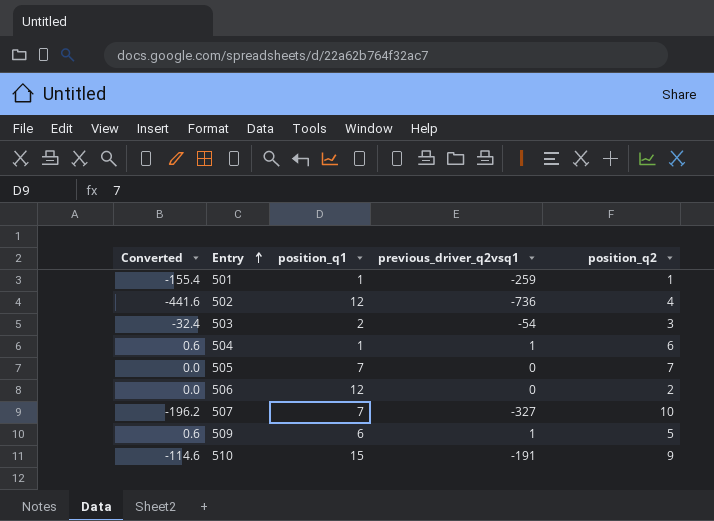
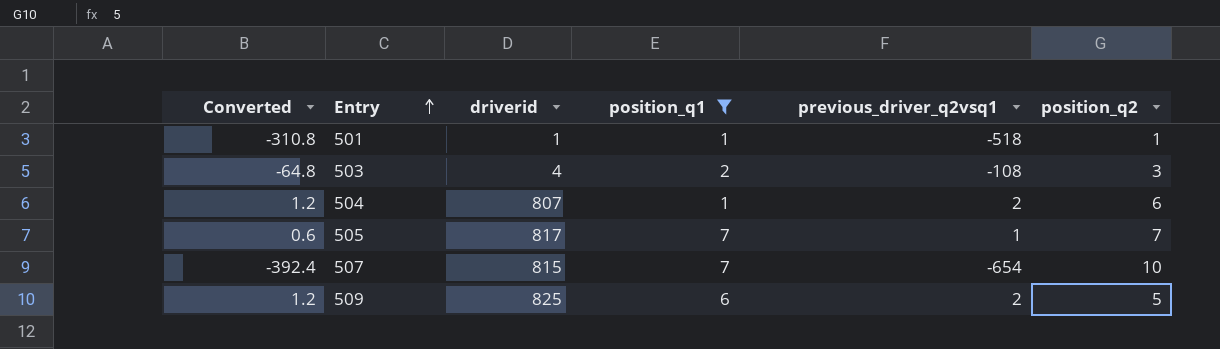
filter: none -> position_q1 <= 7
column driverid | position: none -> 3
501 | Converted: -155.4 -> -310.8
501 | previous_driver_q2vsq1: -259 -> -518
503 | Converted: -32.4 -> -64.8
503 | previous_driver_q2vsq1: -54 -> -108
504 | Converted: 0.6 -> 1.2
504 | previous_driver_q2vsq1: 1 -> 2
505 | Converted: 0.0 -> 0.6
505 | previous_driver_q2vsq1: 0 -> 1
507 | Converted: -196.2 -> -392.4
507 | previous_driver_q2vsq1: -327 -> -654
509 | Converted: 0.6 -> 1.2
509 | previous_driver_q2vsq1: 1 -> 2

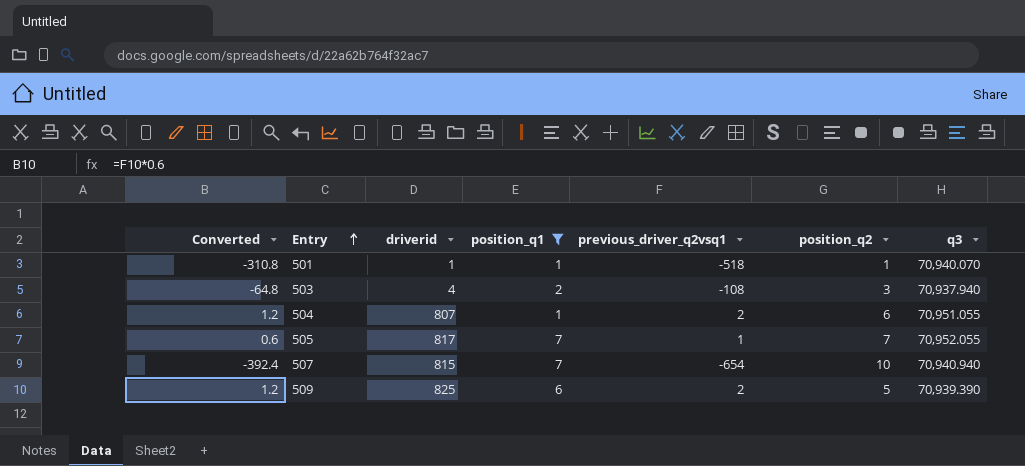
column q3 | position: none -> 7

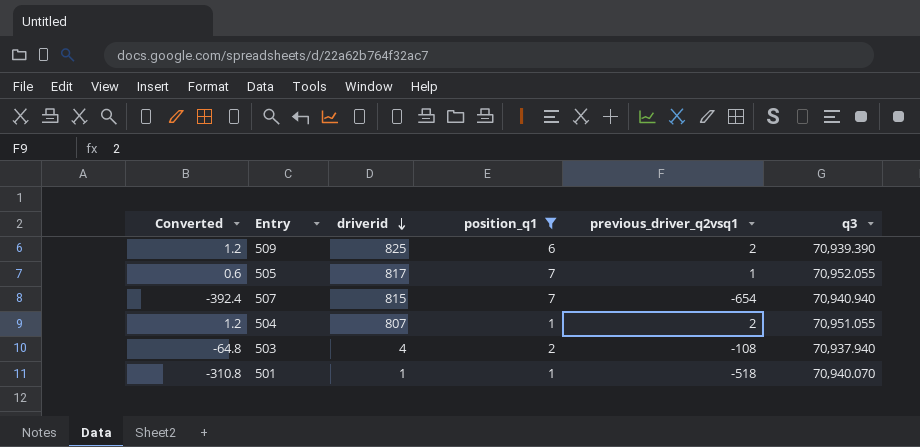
row order: Entry ascending -> driverid descending
column position_q2 | position: 6 -> none

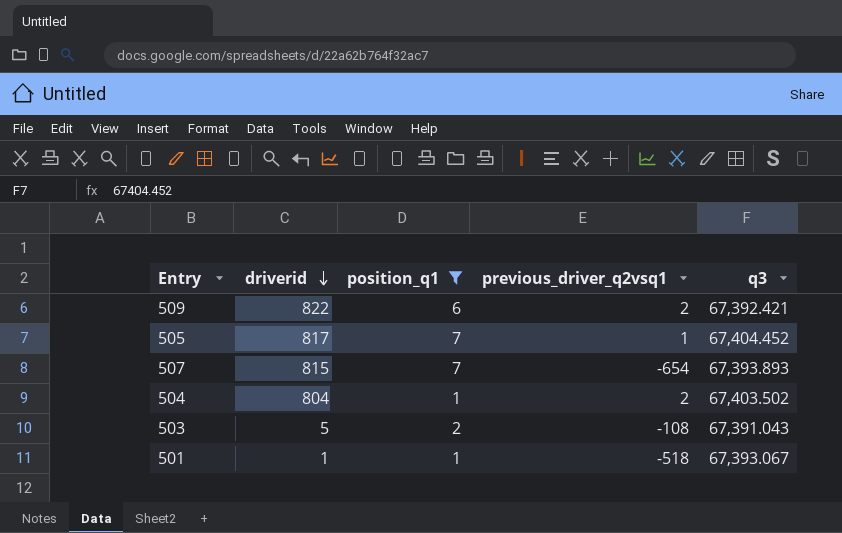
column Converted | formula: [previous_driver_q2vsq1] * 0.6 -> none
509 | driverid: 825 -> 822
509 | q3: 70,939.390 -> 67,392.421
505 | q3: 70,952.055 -> 67,404.452
507 | q3: 70,940.940 -> 67,393.893
504 | driverid: 807 -> 804
504 | q3: 70,951.055 -> 67,403.502
503 | driverid: 4 -> 5
503 | q3: 70,937.940 -> 67,391.043
501 | q3: 70,940.070 -> 67,393.067

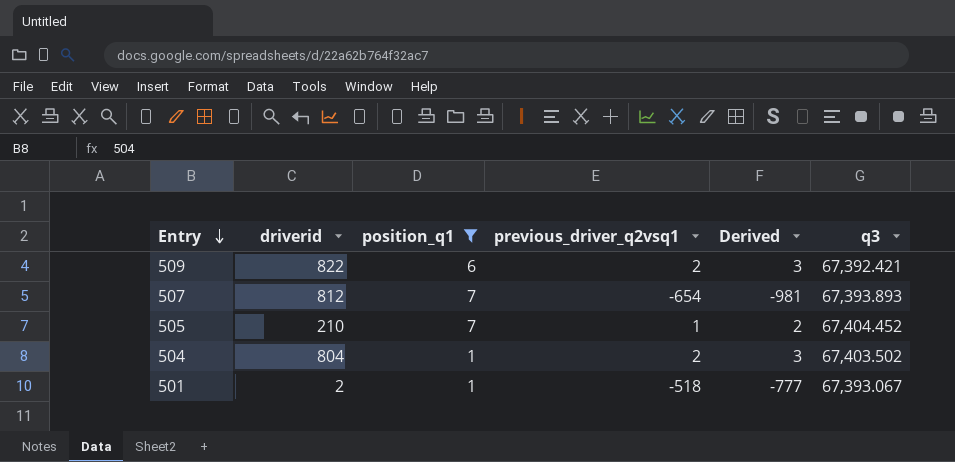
row order: driverid descending -> Entry descending
column Derived | formula: none -> [previous_driver_q2vsq1] * 1.5
row 503: 5 | 2 | -108 | 67,391.043 -> none
507 | driverid: 815 -> 812
505 | driverid: 817 -> 210
501 | driverid: 1 -> 2

